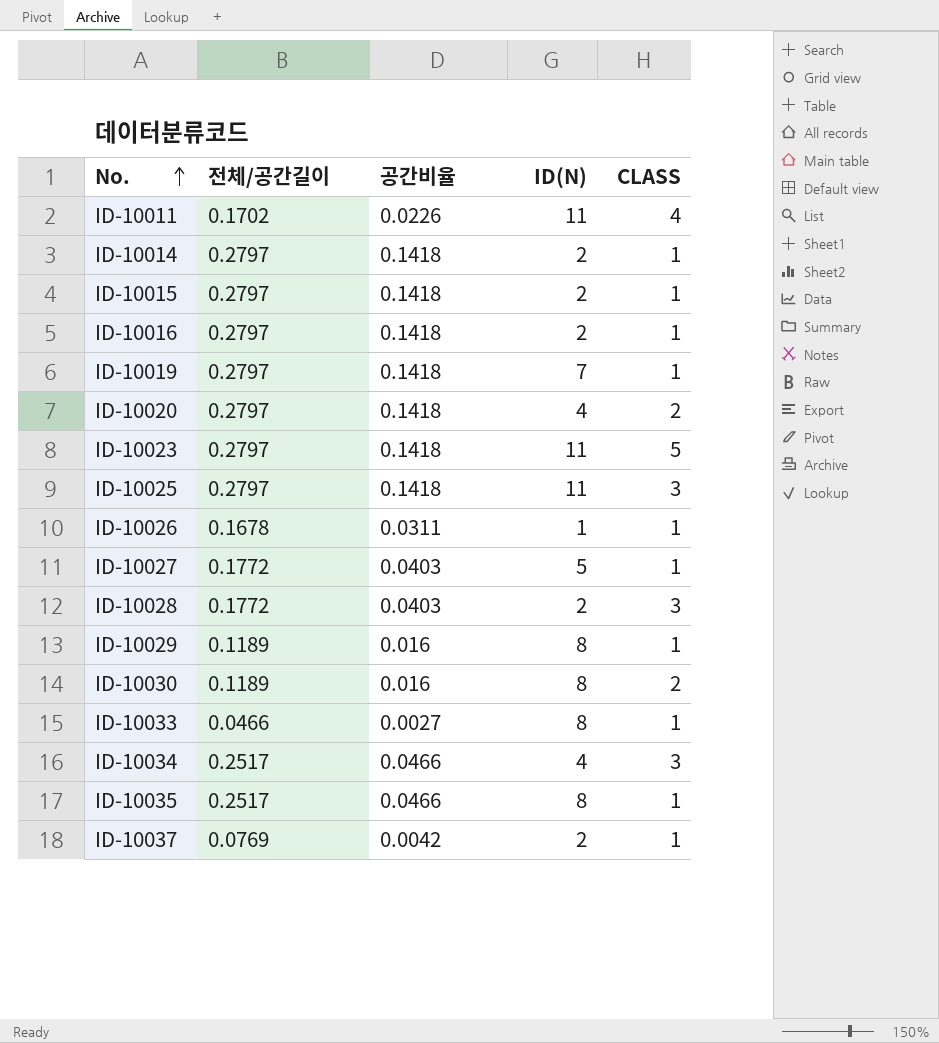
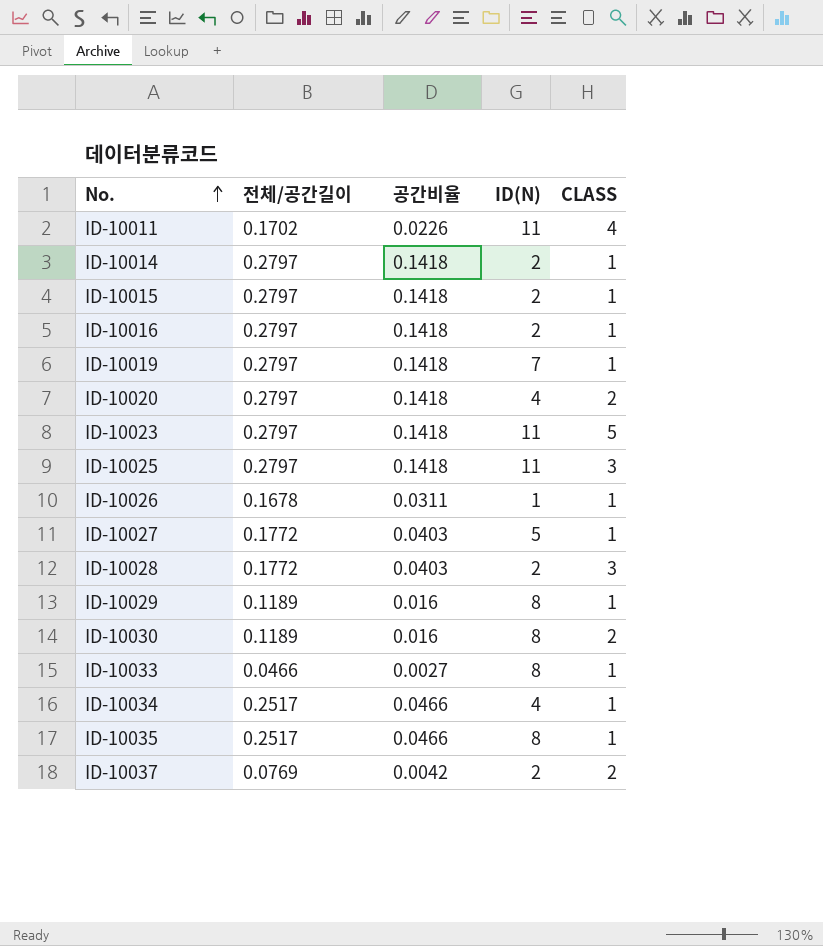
ID-10034 | CLASS: 3 -> 1
ID-10037 | CLASS: 1 -> 2

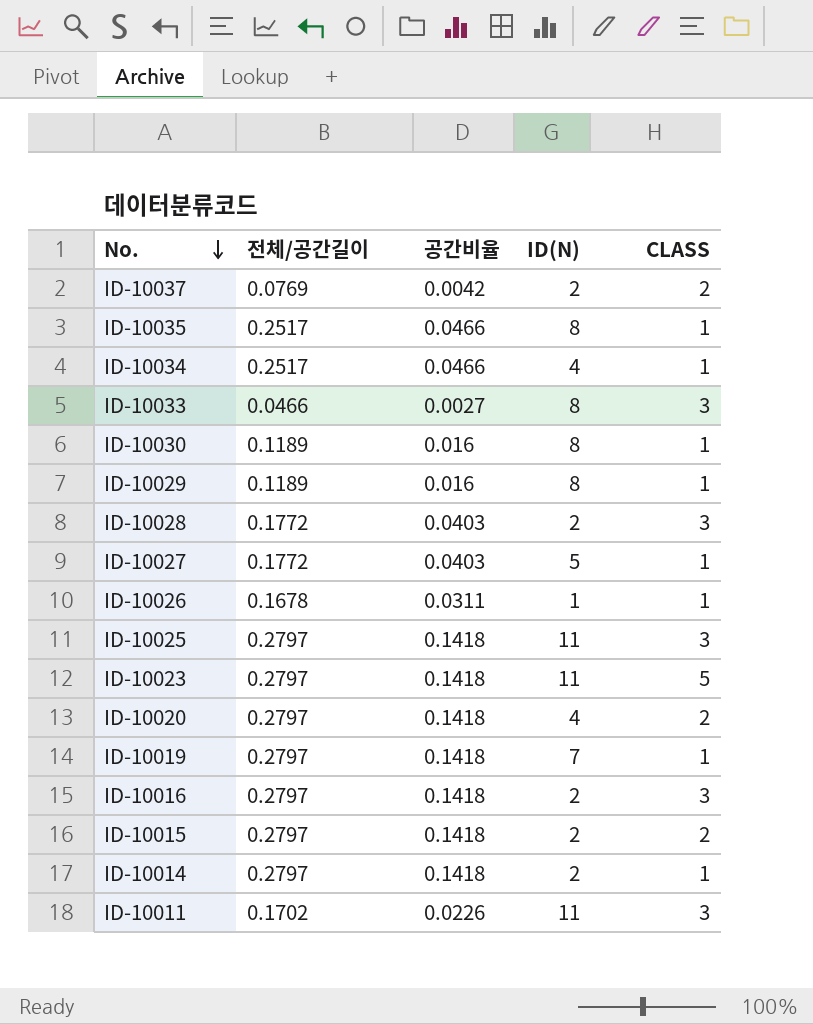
row order: No. ascending -> No. descending
ID-10033 | CLASS: 1 -> 3
ID-10030 | CLASS: 2 -> 1
ID-10016 | CLASS: 1 -> 3
ID-10015 | CLASS: 1 -> 2
ID-10011 | CLASS: 4 -> 3

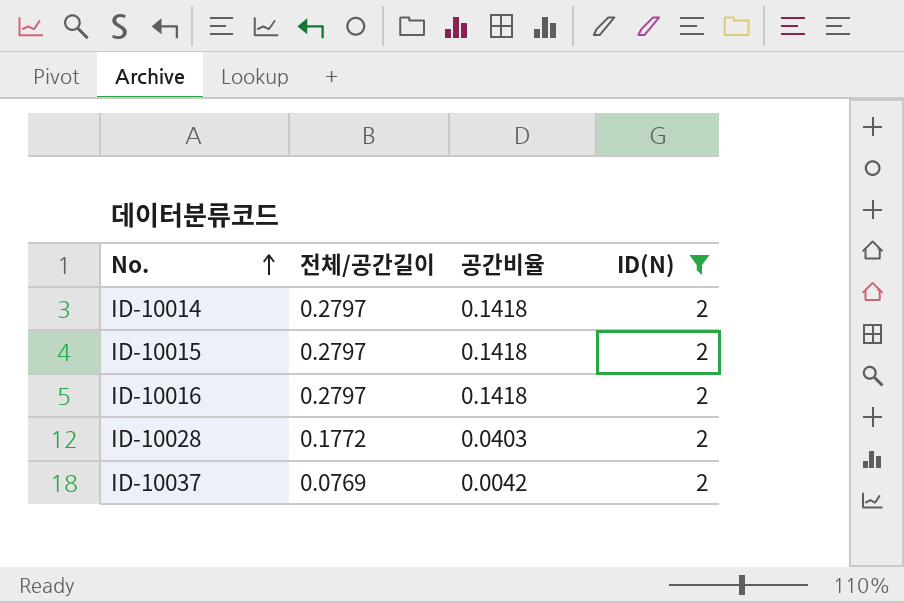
filter: none -> ID(N) = 2
row order: No. descending -> No. ascending
column CLASS | position: 5 -> none

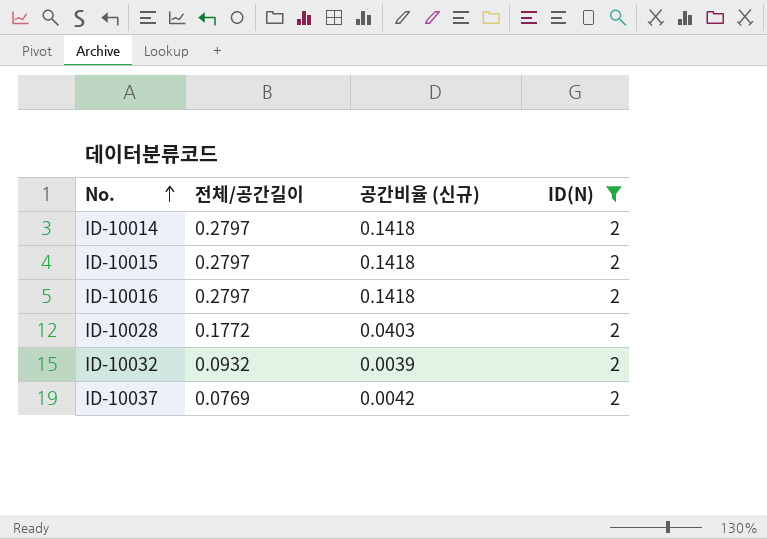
column name: 공간비율 -> 공간비율 (신규)
row ID-10032: none -> 0.0932 | 0.0039 | 2

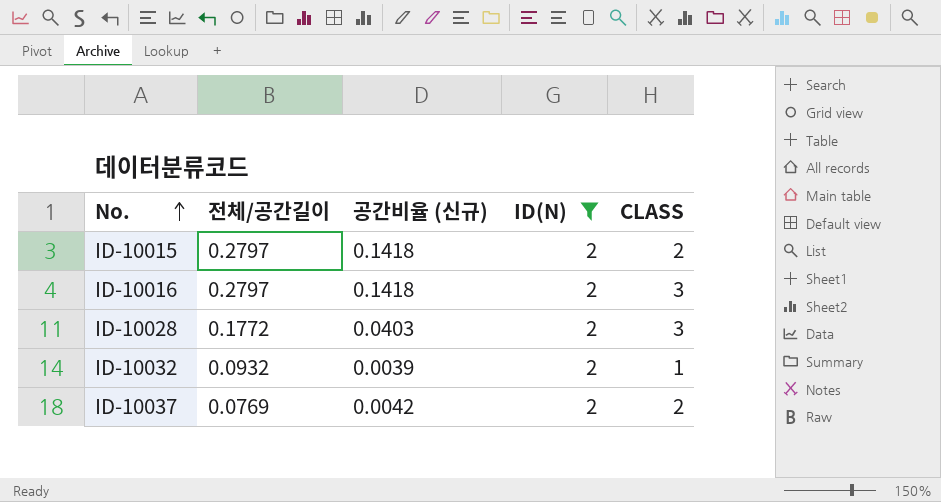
column CLASS | position: none -> 5
row ID-10014: 0.2797 | 0.1418 | 2 -> none

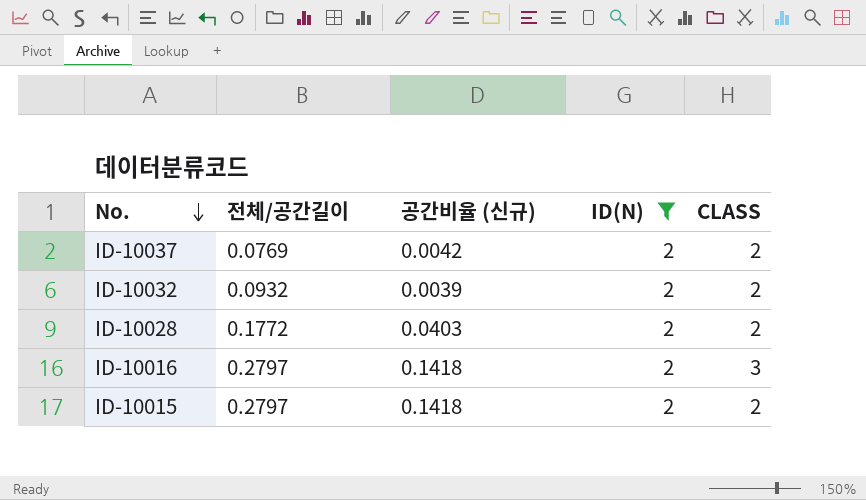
row order: No. ascending -> No. descending
ID-10032 | CLASS: 1 -> 2
ID-10028 | CLASS: 3 -> 2

